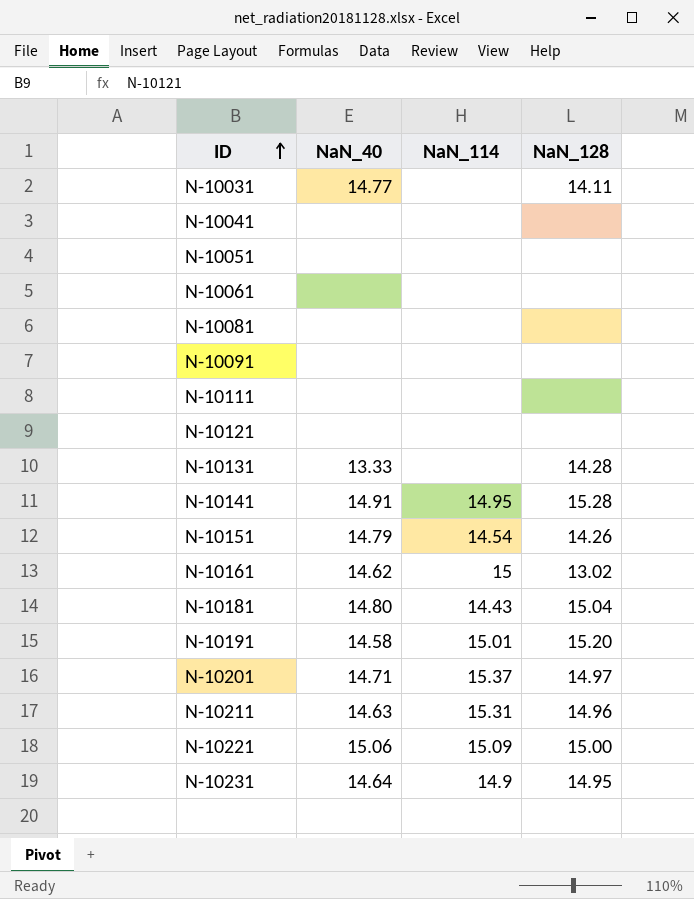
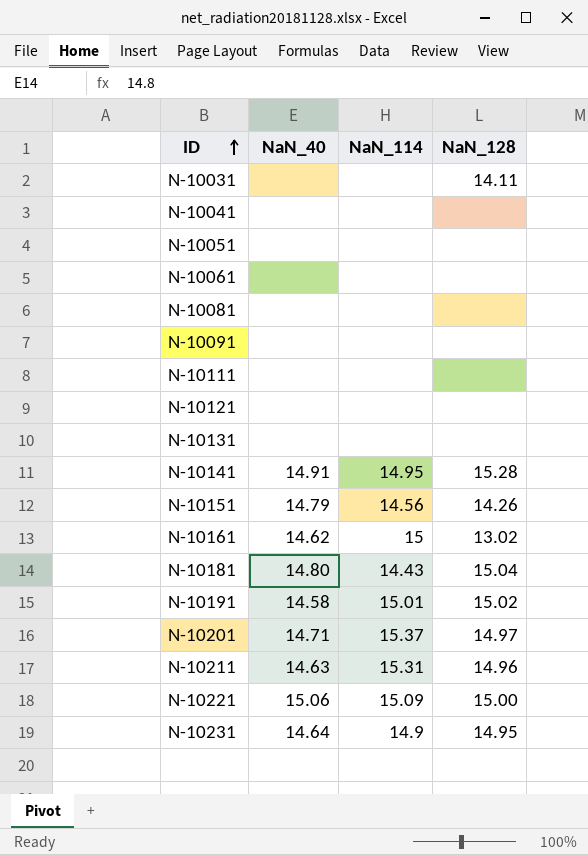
N-10031 | NaN_40: 14.77 -> none
N-10131 | NaN_40: 13.33 -> none
N-10131 | NaN_128: 14.28 -> none
N-10151 | NaN_114: 14.54 -> 14.56
N-10191 | NaN_128: 15.20 -> 15.02

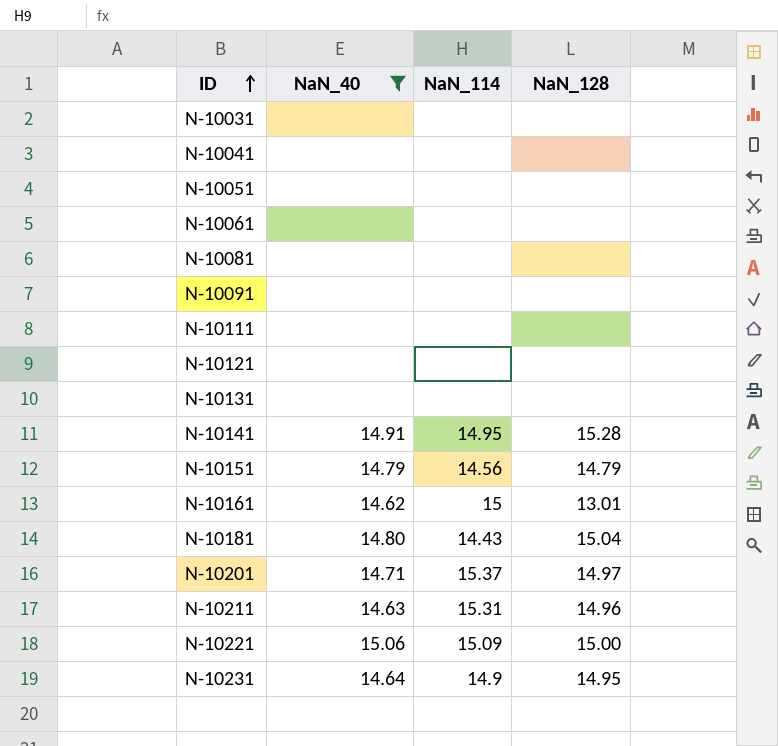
filter: none -> NaN_40 != 14.58
N-10031 | NaN_128: 14.11 -> none
N-10151 | NaN_128: 14.26 -> 14.79
N-10161 | NaN_128: 13.02 -> 13.01

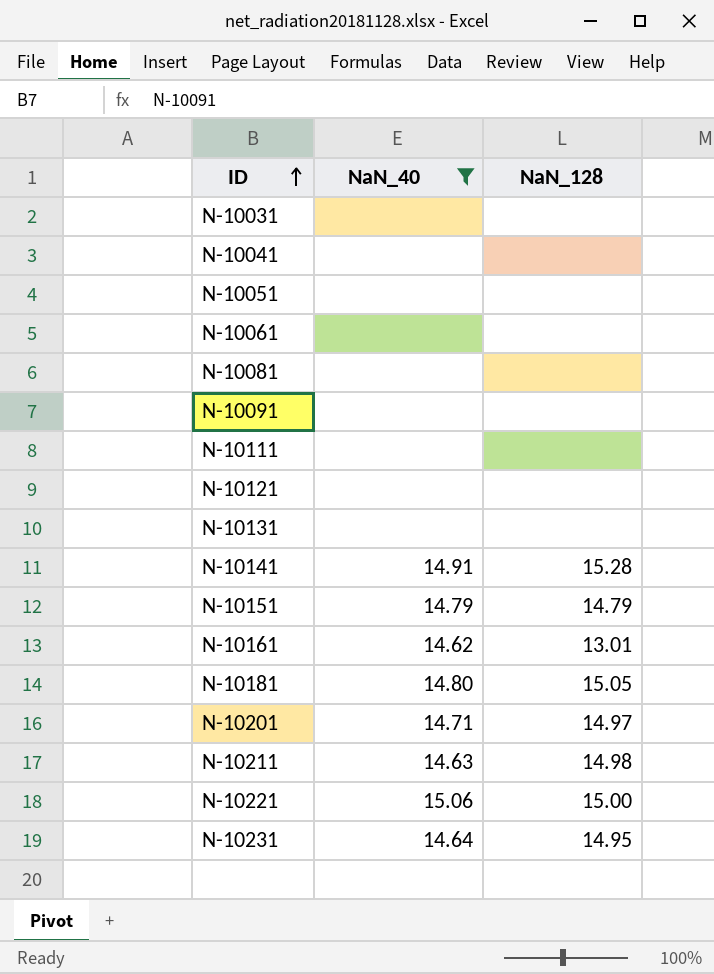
column NaN_114 | position: 3 -> none
N-10181 | NaN_128: 15.04 -> 15.05
N-10211 | NaN_128: 14.96 -> 14.98

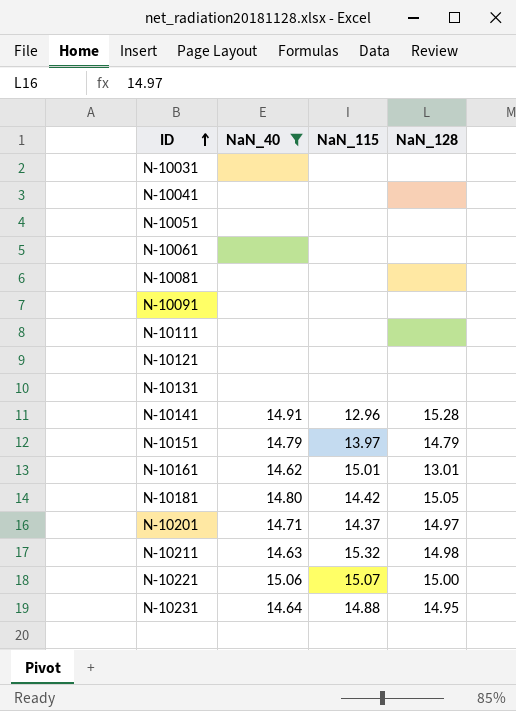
column NaN_115 | position: none -> 3

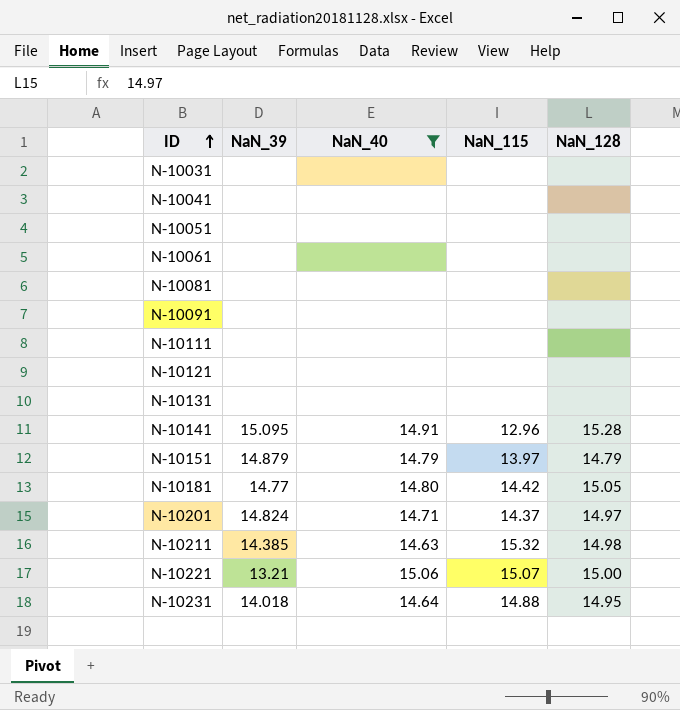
column NaN_39 | position: none -> 2
row N-10161: 14.62 | 15.01 | 13.01 -> none

